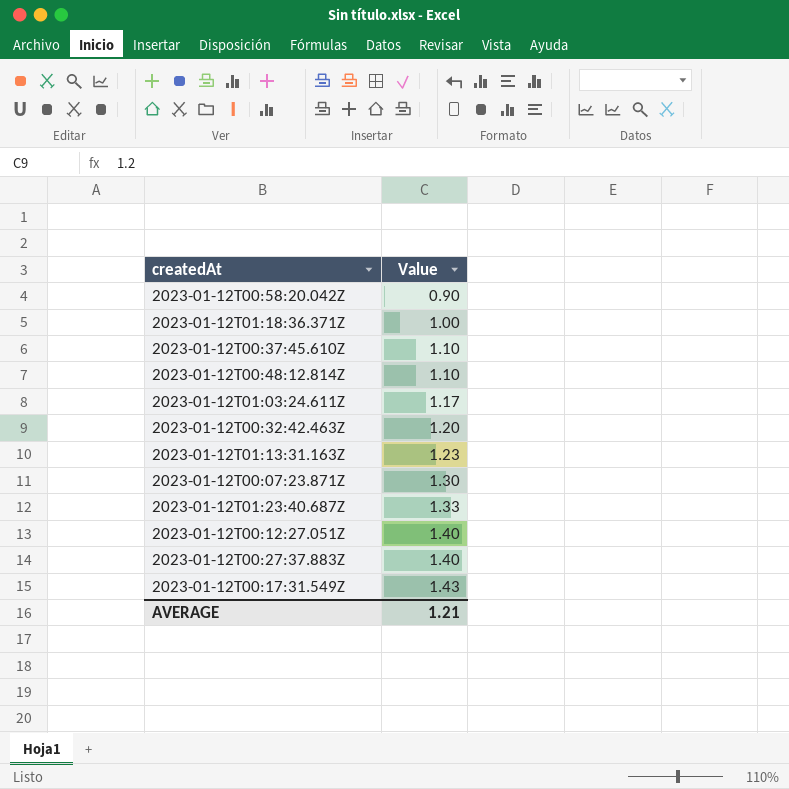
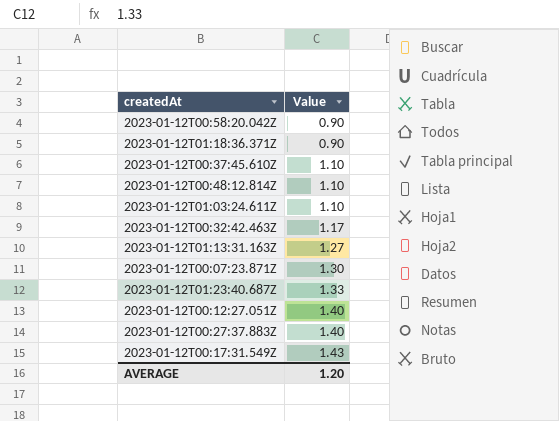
2023-01-12T01:18:36.371Z | Value: 1.00 -> 0.90
2023-01-12T01:03:24.611Z | Value: 1.17 -> 1.10
2023-01-12T00:32:42.463Z | Value: 1.20 -> 1.17
2023-01-12T01:13:31.163Z | Value: 1.23 -> 1.27
AVERAGE | Value: 1.21 -> 1.20

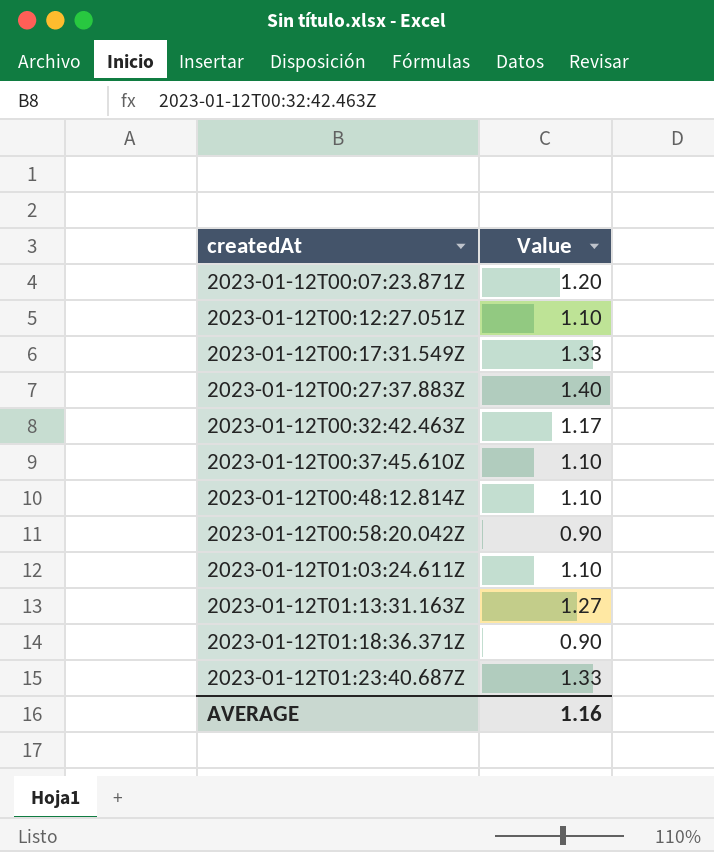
row order: Value ascending -> createdAt ascending
2023-01-12T00:07:23.871Z | Value: 1.30 -> 1.20
2023-01-12T00:12:27.051Z | Value: 1.40 -> 1.10
2023-01-12T00:17:31.549Z | Value: 1.43 -> 1.33
AVERAGE | Value: 1.20 -> 1.16

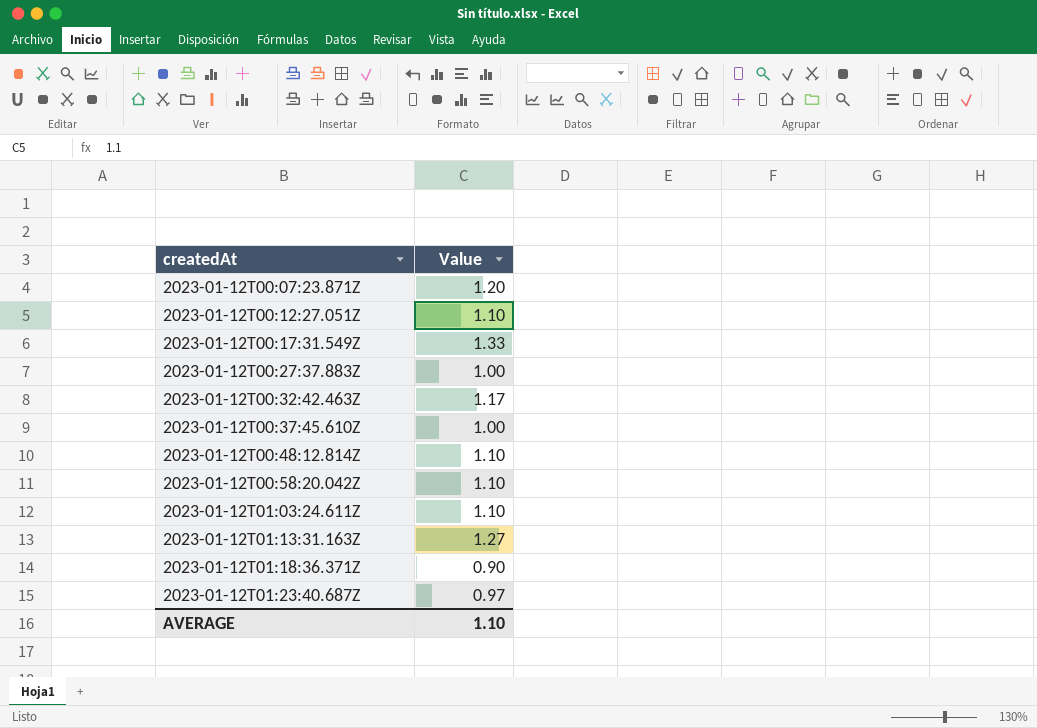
2023-01-12T00:27:37.883Z | Value: 1.40 -> 1.00
2023-01-12T00:37:45.610Z | Value: 1.10 -> 1.00
2023-01-12T00:58:20.042Z | Value: 0.90 -> 1.10
2023-01-12T01:23:40.687Z | Value: 1.33 -> 0.97
AVERAGE | Value: 1.16 -> 1.10

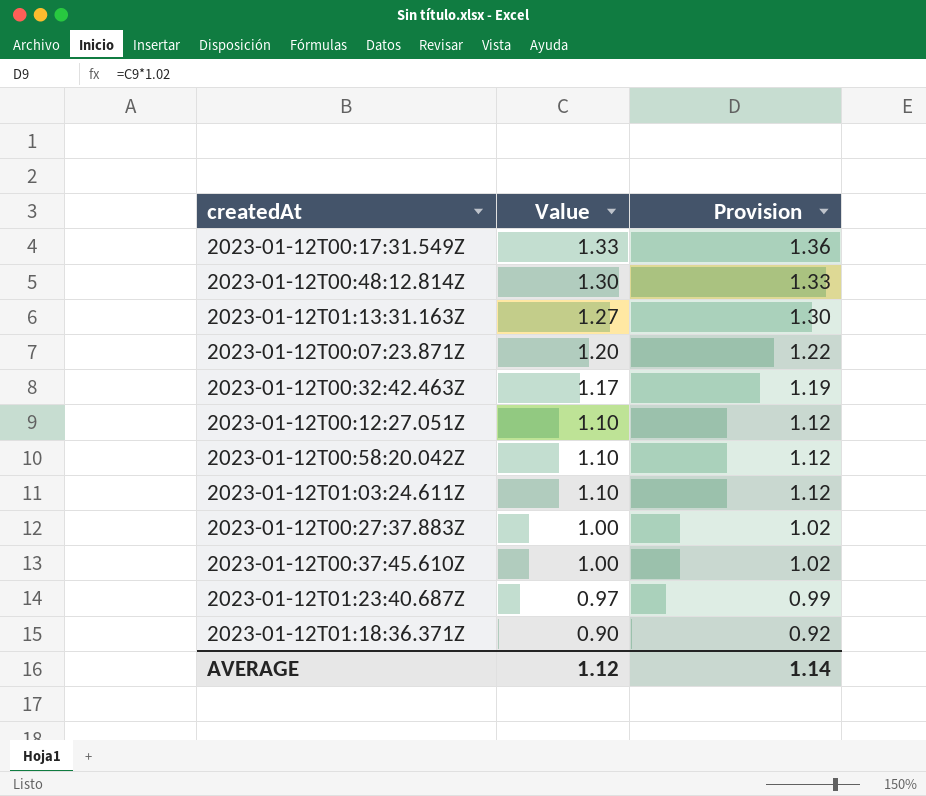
row order: createdAt ascending -> Value descending
column Provision | formula: none -> [Value] * 1.02
2023-01-12T00:48:12.814Z | Value: 1.10 -> 1.30
AVERAGE | Value: 1.10 -> 1.12

